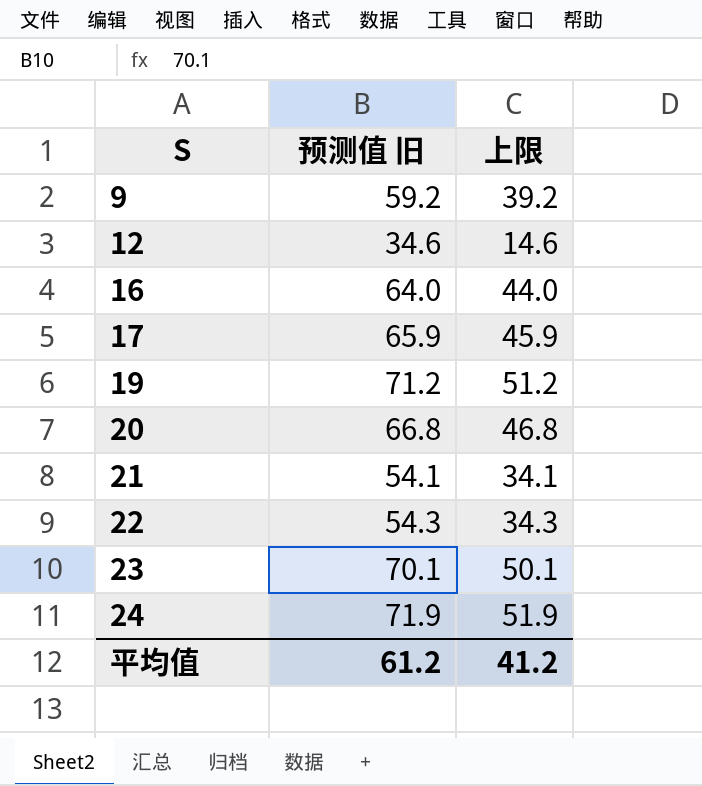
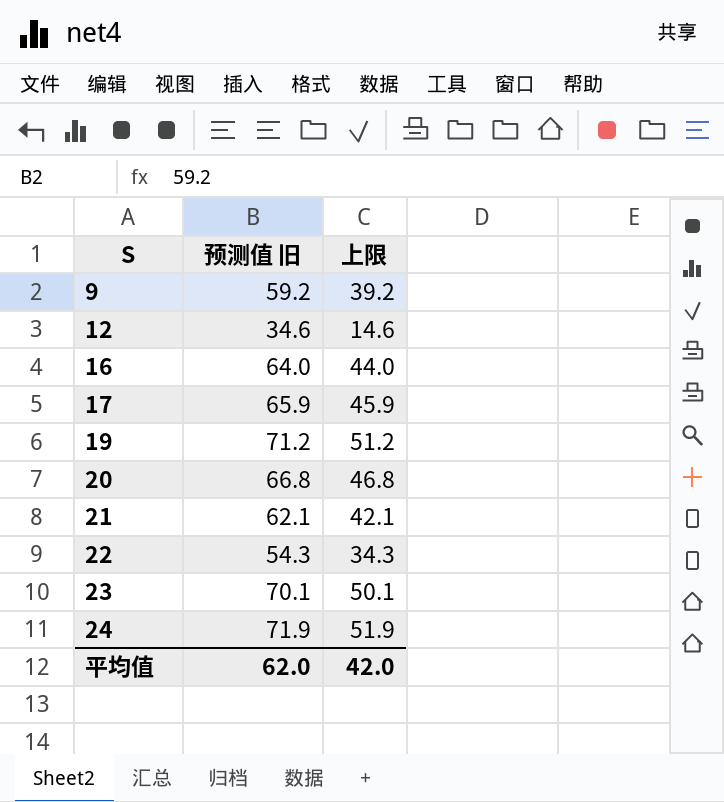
21 | 预测值 旧: 54.1 -> 62.1
21 | 上限: 34.1 -> 42.1
平均值 | 预测值 旧: 61.2 -> 62.0
平均值 | 上限: 41.2 -> 42.0

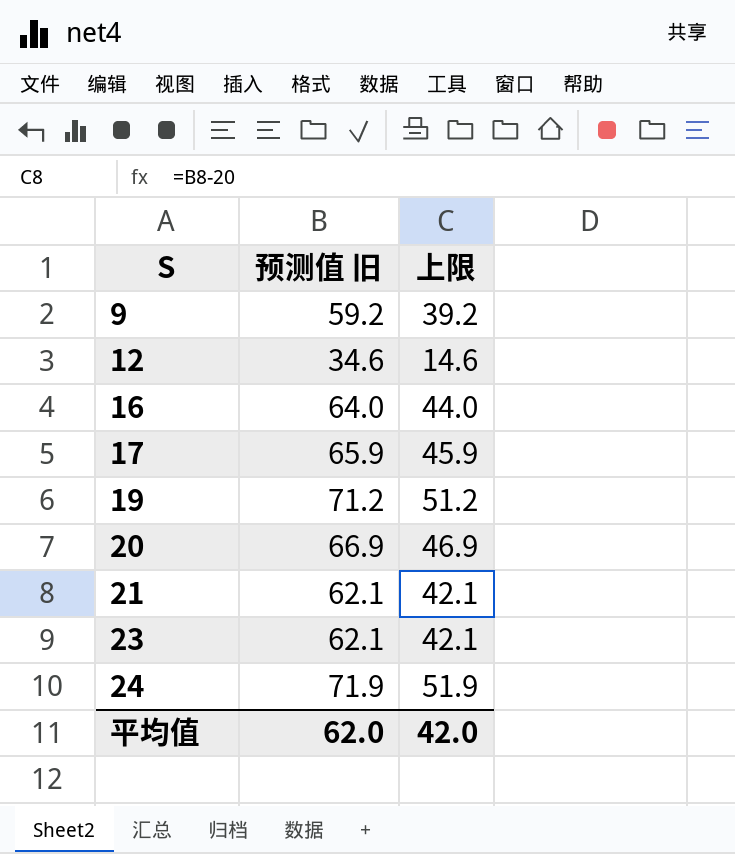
row 22: 54.3 | 34.3 -> none
20 | 预测值 旧: 66.8 -> 66.9
20 | 上限: 46.8 -> 46.9
23 | 预测值 旧: 70.1 -> 62.1
23 | 上限: 50.1 -> 42.1

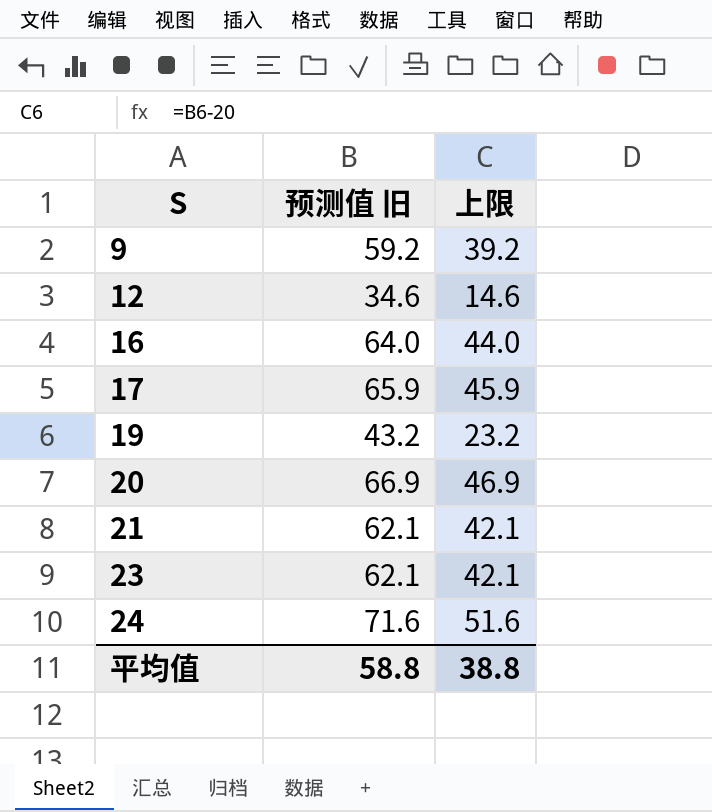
19 | 预测值 旧: 71.2 -> 43.2
19 | 上限: 51.2 -> 23.2
24 | 预测值 旧: 71.9 -> 71.6
24 | 上限: 51.9 -> 51.6
平均值 | 预测值 旧: 62.0 -> 58.8
平均值 | 上限: 42.0 -> 38.8

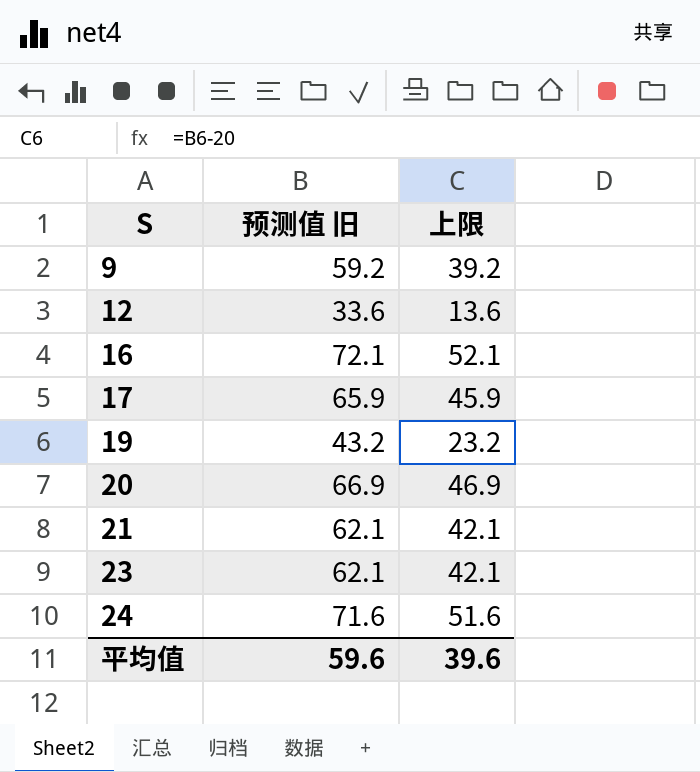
12 | 预测值 旧: 34.6 -> 33.6
12 | 上限: 14.6 -> 13.6
16 | 预测值 旧: 64.0 -> 72.1
16 | 上限: 44.0 -> 52.1
平均值 | 预测值 旧: 58.8 -> 59.6
平均值 | 上限: 38.8 -> 39.6

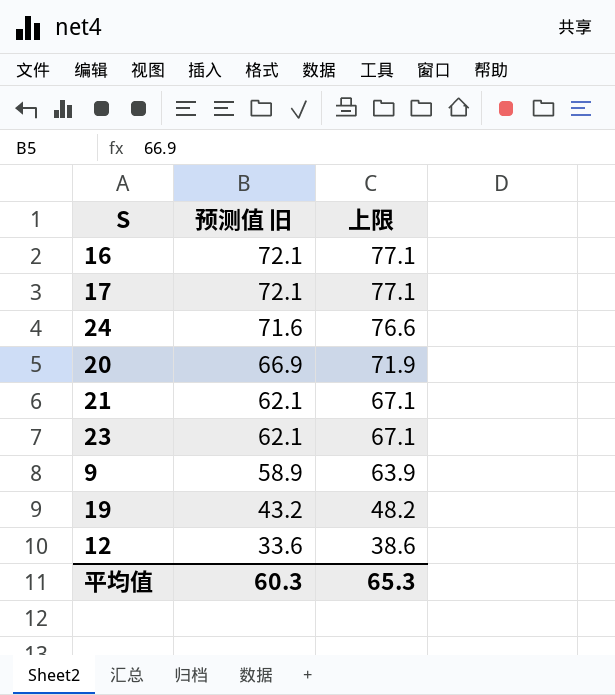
row order: S ascending -> 预测值 旧 descending
column 上限 | formula: [预测值 旧] - 20 -> [预测值 旧] + 5
17 | 预测值 旧: 65.9 -> 72.1
9 | 预测值 旧: 59.2 -> 58.9
平均值 | 预测值 旧: 59.6 -> 60.3
平均值 | 上限: 39.6 -> 65.3

